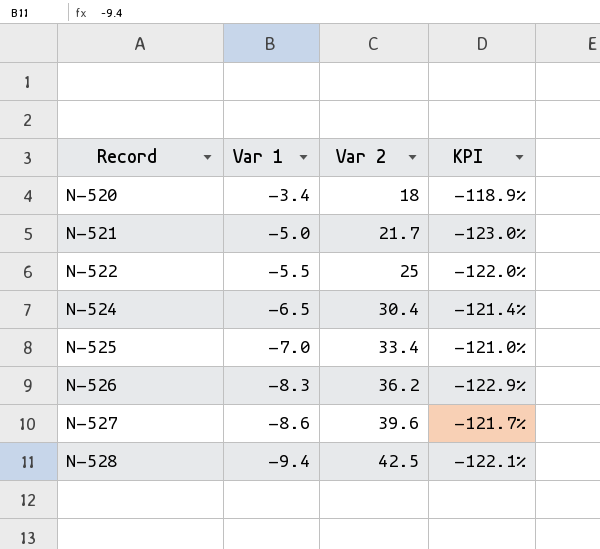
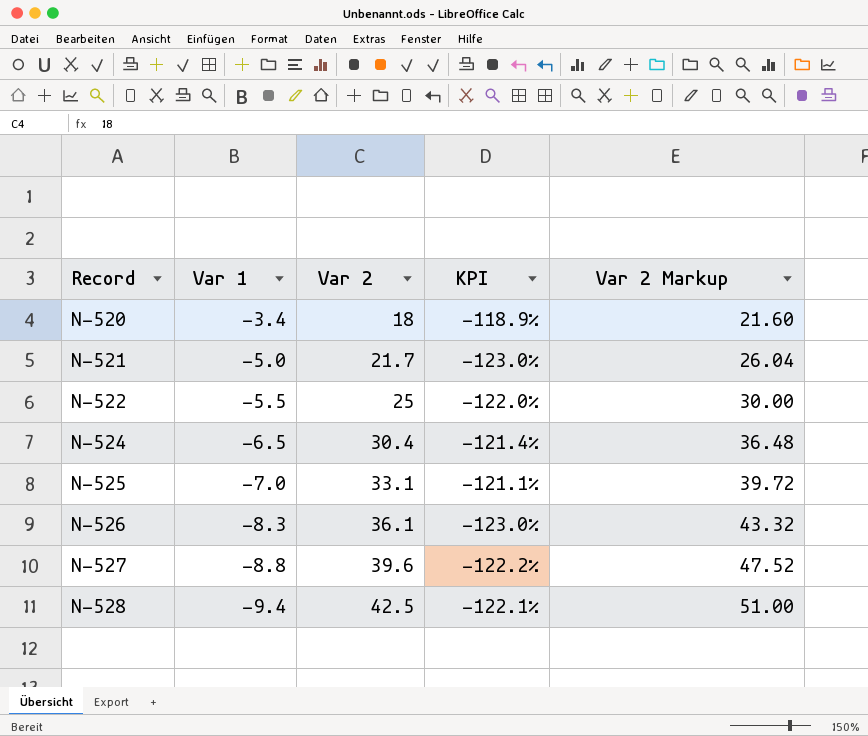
column Var 2 Markup | formula: none -> [Var 2] * 1.2
N-525 | Var 2: 33.4 -> 33.1
N-525 | KPI: -121.0% -> -121.1%
N-526 | Var 2: 36.2 -> 36.1
N-526 | KPI: -122.9% -> -123.0%
N-527 | Var 1: -8.6 -> -8.8
N-527 | KPI: -121.7% -> -122.2%

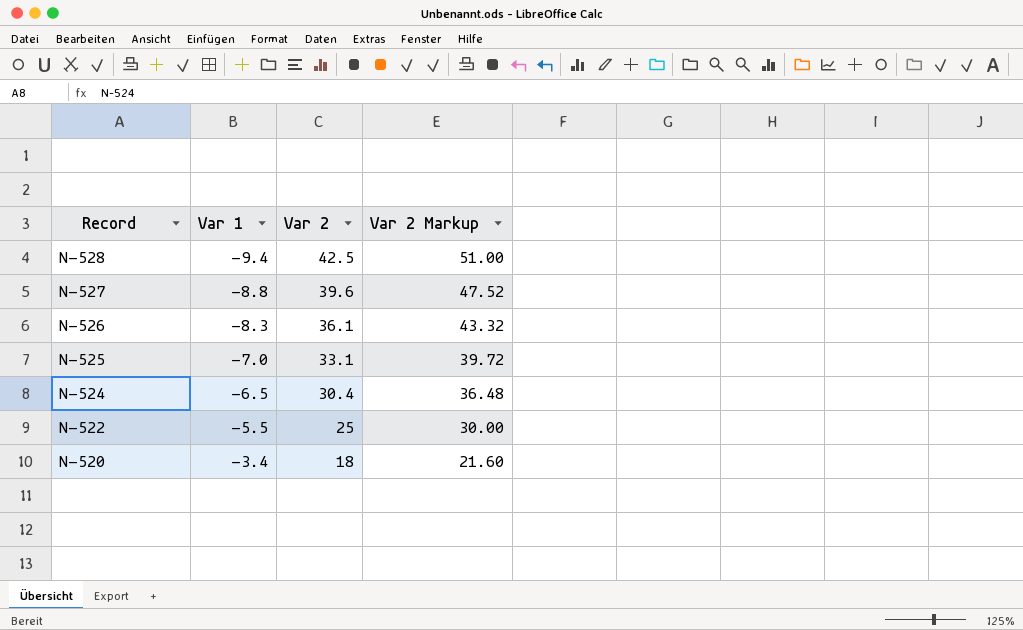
row order: Record ascending -> Record descending
column KPI | formula: ([Var 1] - [Var 2]) / [Var 2] -> none
row N-521: -5.0 | 21.7 | -123.0% | 26.04 -> none

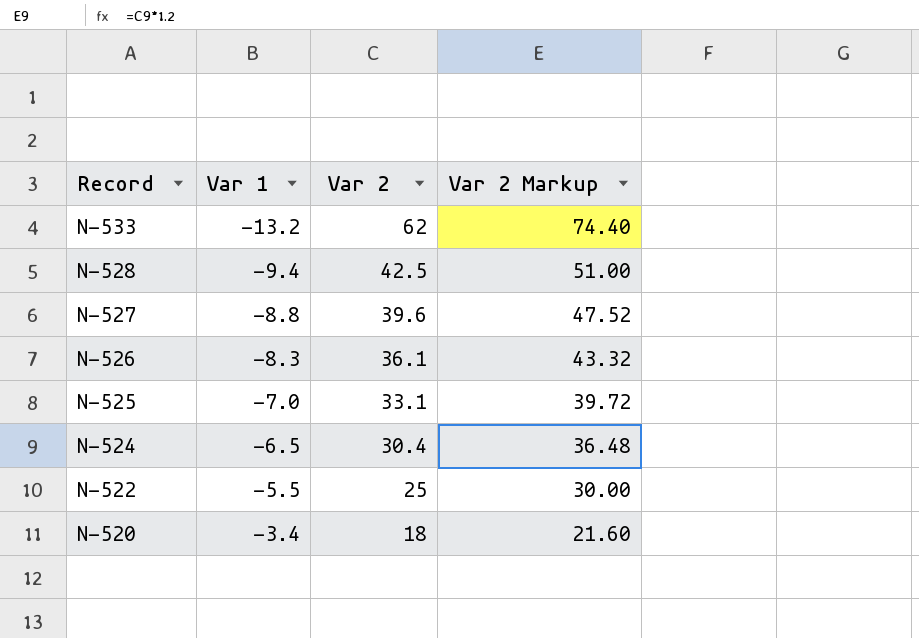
row N-533: none -> -13.2 | 62 | 74.40

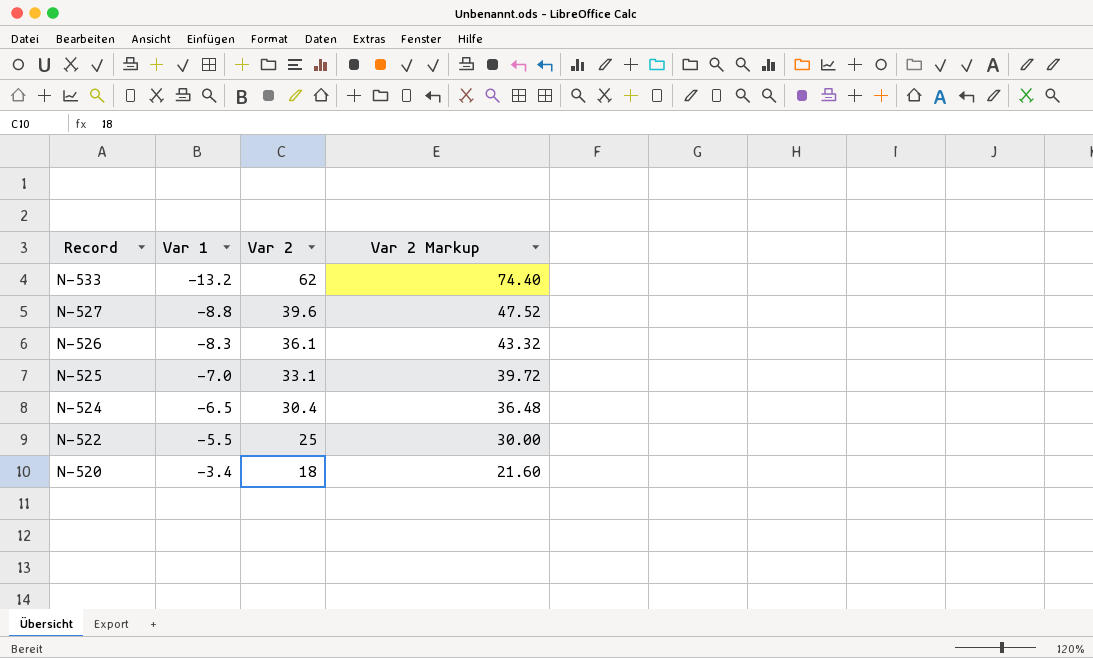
row N-528: -9.4 | 42.5 | 51.00 -> none

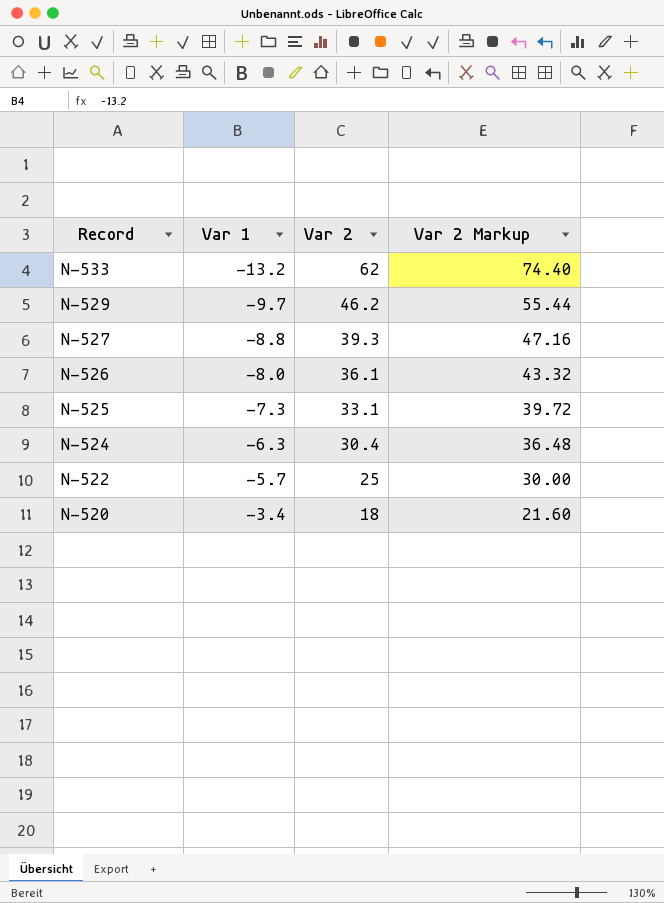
row N-529: none -> -9.7 | 46.2 | 55.44
N-527 | Var 2: 39.6 -> 39.3
N-527 | Var 2 Markup: 47.52 -> 47.16
N-526 | Var 1: -8.3 -> -8.0
N-525 | Var 1: -7.0 -> -7.3
N-524 | Var 1: -6.5 -> -6.3
N-522 | Var 1: -5.5 -> -5.7

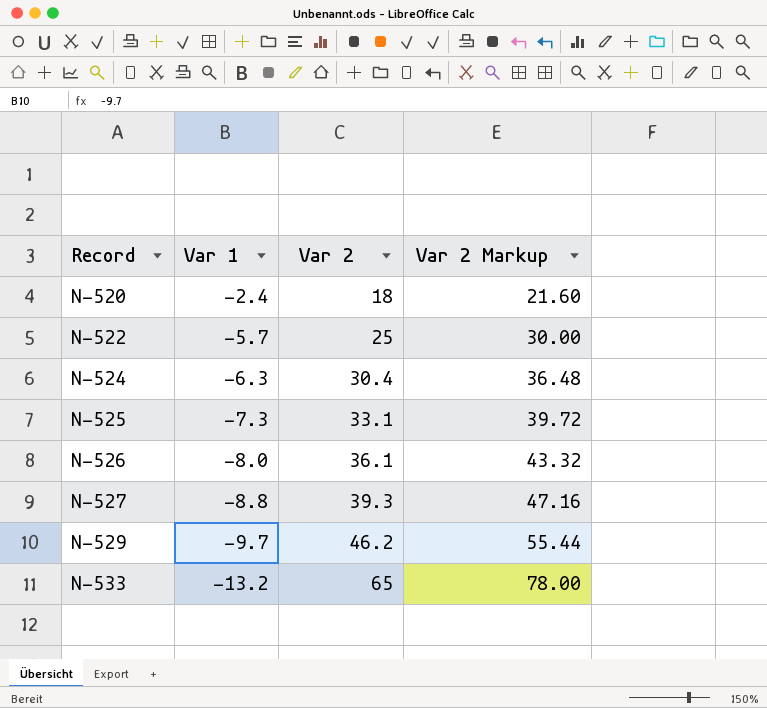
row order: Record descending -> Record ascending
N-520 | Var 1: -3.4 -> -2.4
N-533 | Var 2: 62 -> 65
N-533 | Var 2 Markup: 74.40 -> 78.00

